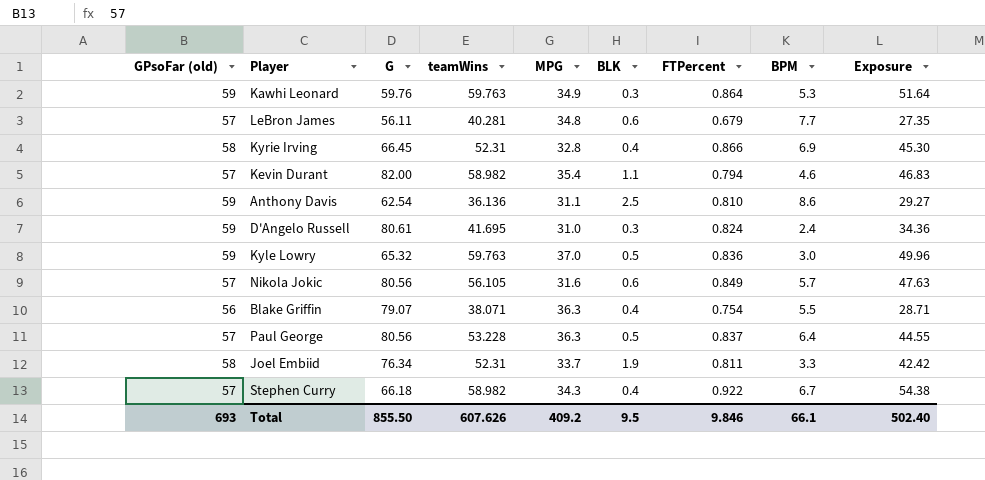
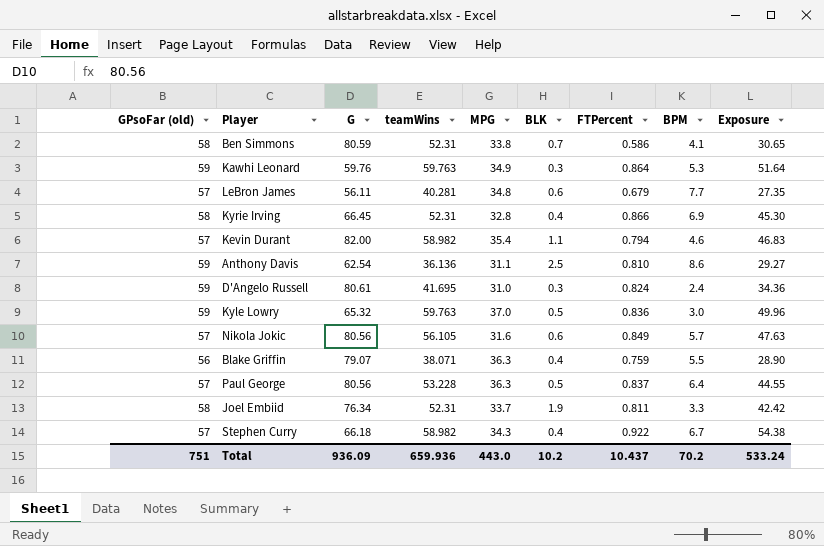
row Ben Simmons: none -> 58 | 80.59 | 52.31 | 33.8 | 0.7 | 0.586 | 4.1 | 30.65
Blake Griffin | FTPercent: 0.754 -> 0.759
Blake Griffin | Exposure: 28.71 -> 28.90
Total | GPsoFar (old): 693 -> 751
Total | G: 855.50 -> 936.09
Total | teamWins: 607.626 -> 659.936
Total | MPG: 409.2 -> 443.0
Total | BLK: 9.5 -> 10.2
Total | FTPercent: 9.846 -> 10.437
Total | BPM: 66.1 -> 70.2
Total | Exposure: 502.40 -> 533.24

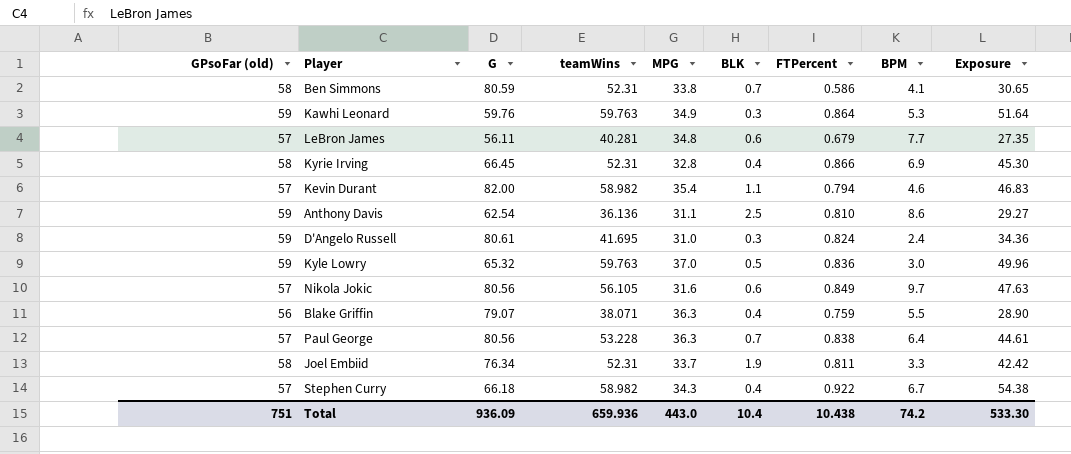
Nikola Jokic | BPM: 5.7 -> 9.7
Paul George | BLK: 0.5 -> 0.7
Paul George | FTPercent: 0.837 -> 0.838
Paul George | Exposure: 44.55 -> 44.61
Total | BLK: 10.2 -> 10.4
Total | FTPercent: 10.437 -> 10.438
Total | BPM: 70.2 -> 74.2
Total | Exposure: 533.24 -> 533.30

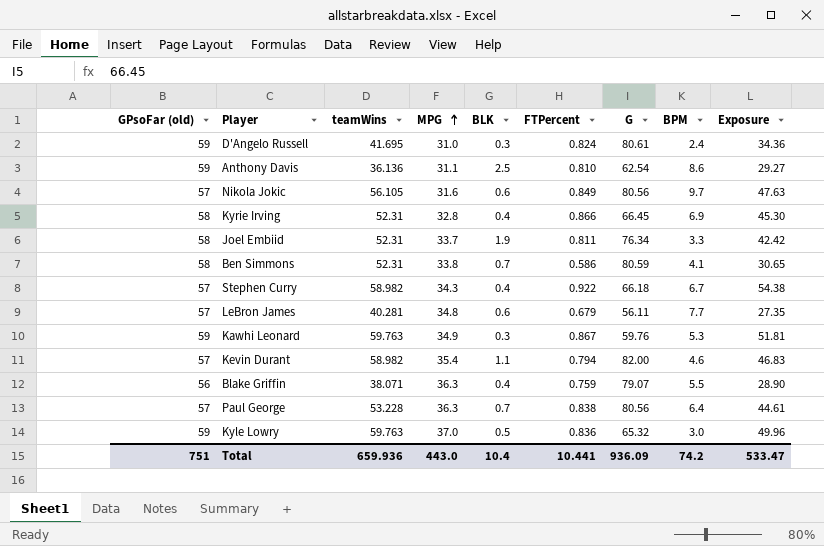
row order: none -> MPG ascending
column G | position: 3 -> 7
Kawhi Leonard | FTPercent: 0.864 -> 0.867
Kawhi Leonard | Exposure: 51.64 -> 51.81
Total | FTPercent: 10.438 -> 10.441
Total | Exposure: 533.30 -> 533.47

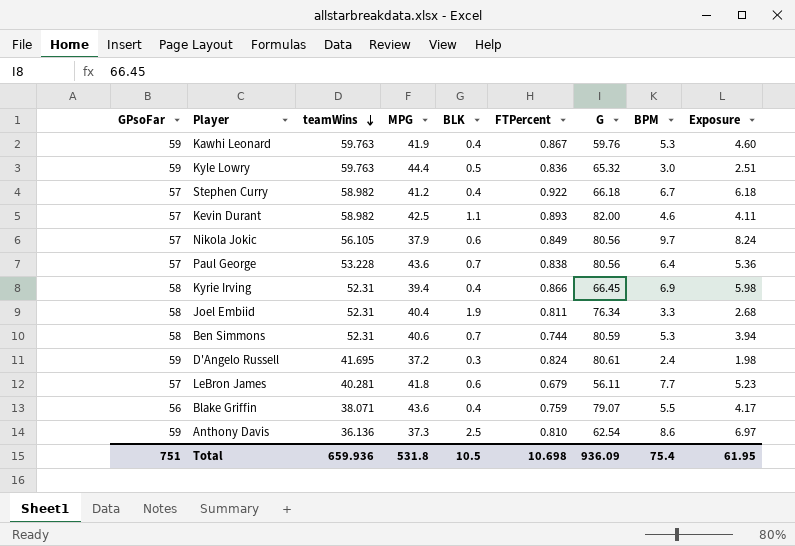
row order: MPG ascending -> teamWins descending
column name: GPsoFar (old) -> GPsoFar
column Exposure | formula: [teamWins] * [FTPercent] -> [FTPercent] * [BPM]
Kawhi Leonard | MPG: 34.9 -> 41.9
Kawhi Leonard | BLK: 0.3 -> 0.4
Kyle Lowry | MPG: 37.0 -> 44.4
Stephen Curry | MPG: 34.3 -> 41.2
Kevin Durant | MPG: 35.4 -> 42.5
Kevin Durant | FTPercent: 0.794 -> 0.893
Nikola Jokic | MPG: 31.6 -> 37.9
Paul George | MPG: 36.3 -> 43.6
Kyrie Irving | MPG: 32.8 -> 39.4
Joel Embiid | MPG: 33.7 -> 40.4
Ben Simmons | MPG: 33.8 -> 40.6
Ben Simmons | FTPercent: 0.586 -> 0.744
Ben Simmons | BPM: 4.1 -> 5.3
D'Angelo Russell | MPG: 31.0 -> 37.2
LeBron James | MPG: 34.8 -> 41.8
Blake Griffin | MPG: 36.3 -> 43.6
Anthony Davis | MPG: 31.1 -> 37.3
Total | MPG: 443.0 -> 531.8
Total | BLK: 10.4 -> 10.5
Total | FTPercent: 10.441 -> 10.698
Total | BPM: 74.2 -> 75.4
Total | Exposure: 533.47 -> 61.95

